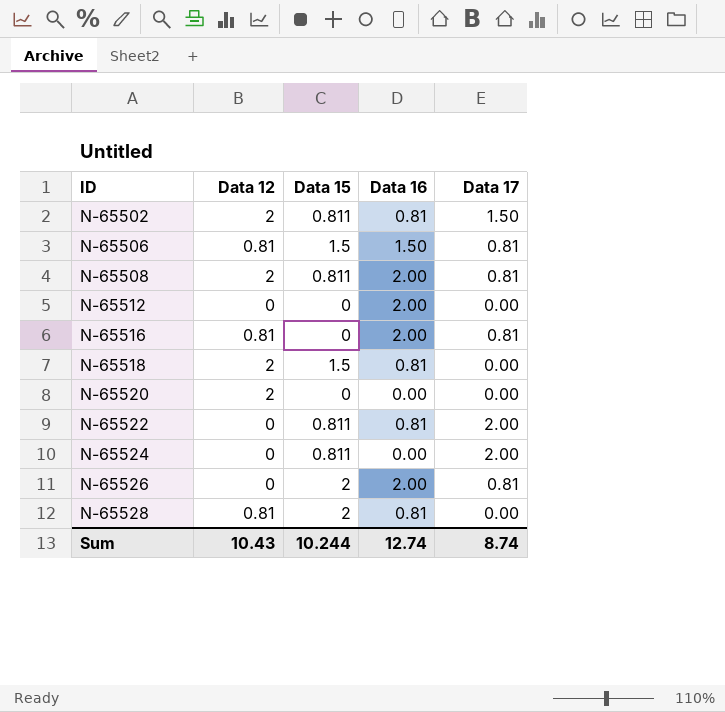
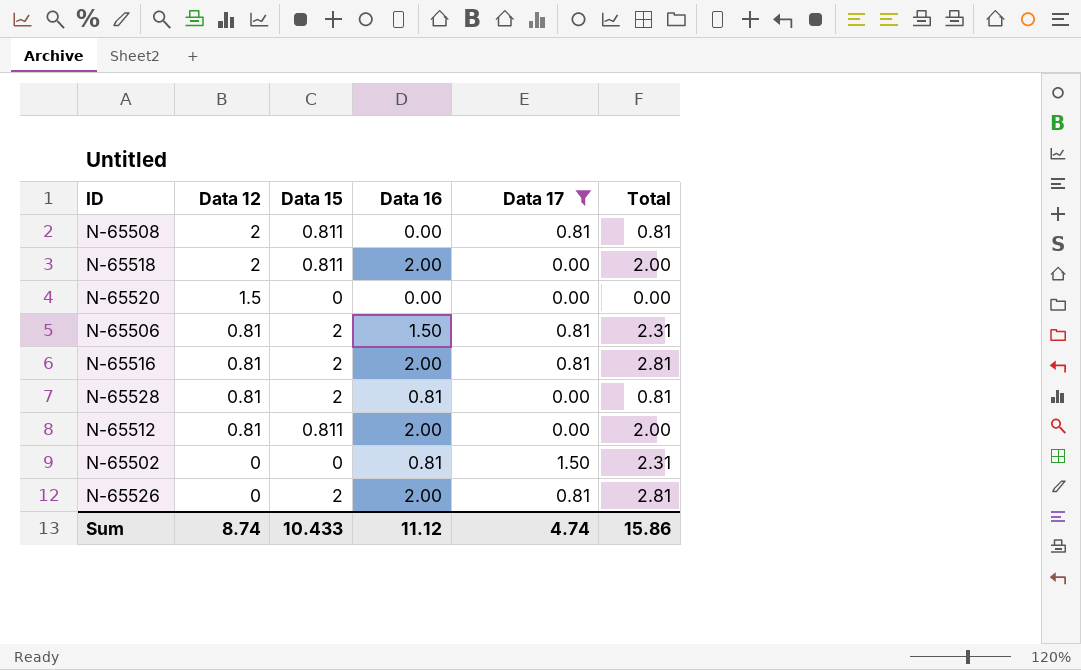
filter: none -> Data 17 != 2.00
row order: ID ascending -> Data 12 descending
column Total | formula: none -> [Data 16] + [Data 17]
N-65508 | Data 16: 2.00 -> 0.00
N-65518 | Data 15: 1.5 -> 0.811
N-65518 | Data 16: 0.81 -> 2.00
N-65520 | Data 12: 2 -> 1.5
N-65506 | Data 15: 1.5 -> 2
N-65516 | Data 15: 0 -> 2
N-65512 | Data 12: 0 -> 0.81
N-65512 | Data 15: 0 -> 0.811
N-65502 | Data 12: 2 -> 0
N-65502 | Data 15: 0.811 -> 0
Sum | Data 12: 10.43 -> 8.74
Sum | Data 15: 10.244 -> 10.433
Sum | Data 16: 12.74 -> 11.12
Sum | Data 17: 8.74 -> 4.74

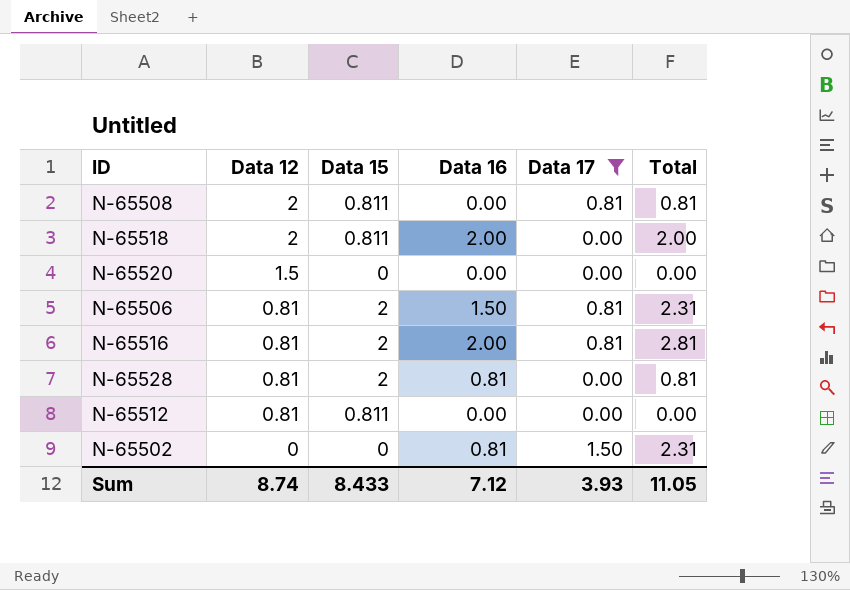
row N-65526: 0 | 2 | 2.00 | 0.81 | 2.81 -> none
N-65512 | Data 16: 2.00 -> 0.00
N-65512 | Total: 2.00 -> 0.00
Sum | Data 15: 10.433 -> 8.433
Sum | Data 16: 11.12 -> 7.12
Sum | Data 17: 4.74 -> 3.93
Sum | Total: 15.86 -> 11.05

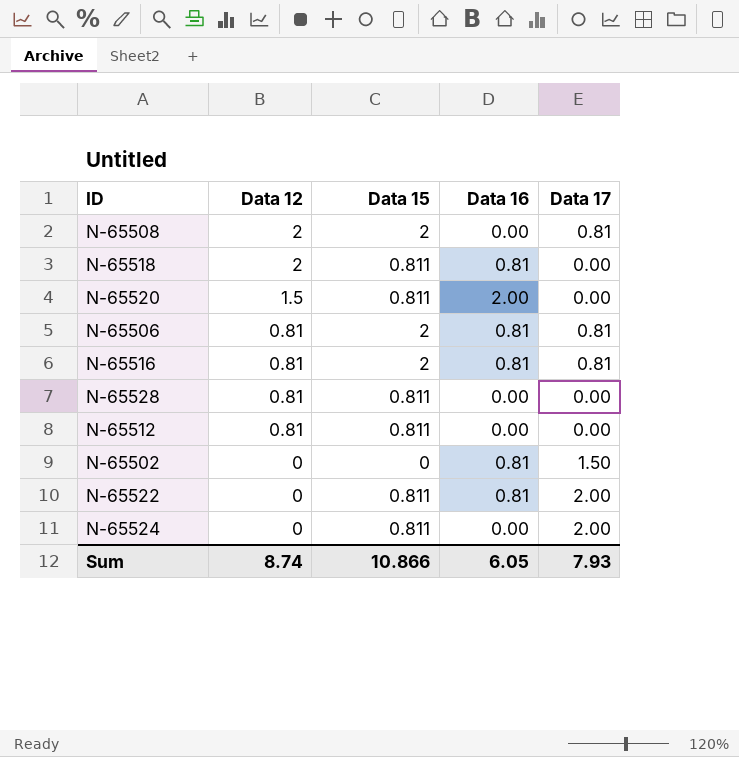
filter: Data 17 != 2.00 -> none
column Total | formula: [Data 16] + [Data 17] -> none
N-65508 | Data 15: 0.811 -> 2
N-65518 | Data 16: 2.00 -> 0.81
N-65520 | Data 15: 0 -> 0.811
N-65520 | Data 16: 0.00 -> 2.00
N-65506 | Data 16: 1.50 -> 0.81
N-65516 | Data 16: 2.00 -> 0.81
N-65528 | Data 15: 2 -> 0.811
N-65528 | Data 16: 0.81 -> 0.00
Sum | Data 15: 8.433 -> 10.866
Sum | Data 16: 7.12 -> 6.05
Sum | Data 17: 3.93 -> 7.93

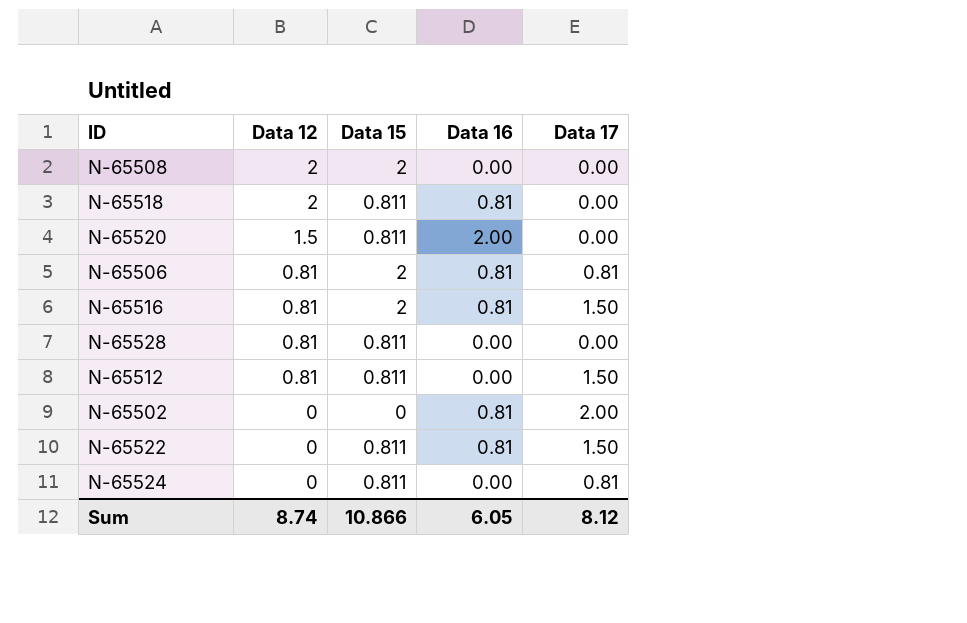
N-65508 | Data 17: 0.81 -> 0.00
N-65516 | Data 17: 0.81 -> 1.50
N-65512 | Data 17: 0.00 -> 1.50
N-65502 | Data 17: 1.50 -> 2.00
N-65522 | Data 17: 2.00 -> 1.50
N-65524 | Data 17: 2.00 -> 0.81
Sum | Data 17: 7.93 -> 8.12

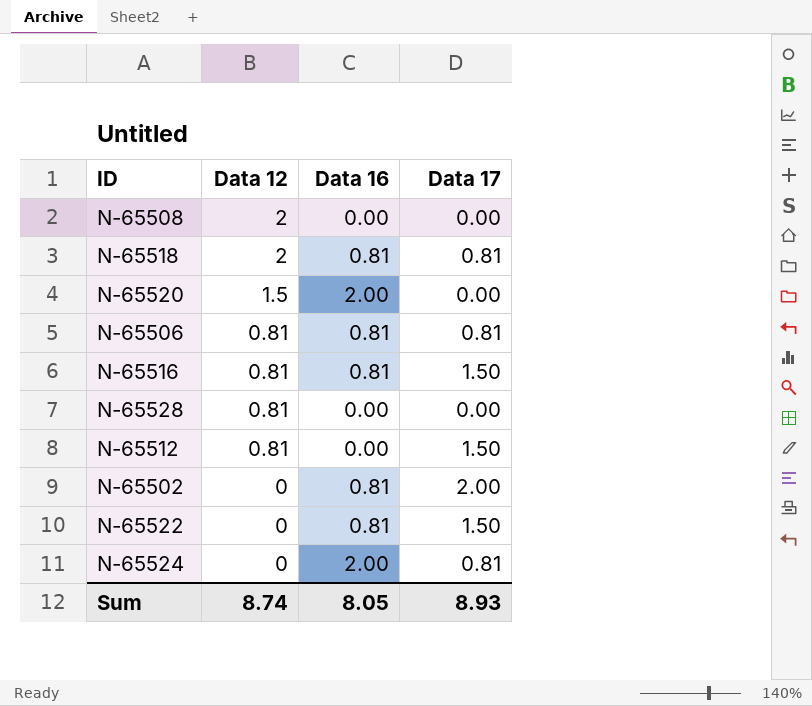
column Data 15 | position: 3 -> none
N-65518 | Data 17: 0.00 -> 0.81
N-65524 | Data 16: 0.00 -> 2.00
Sum | Data 16: 6.05 -> 8.05
Sum | Data 17: 8.12 -> 8.93

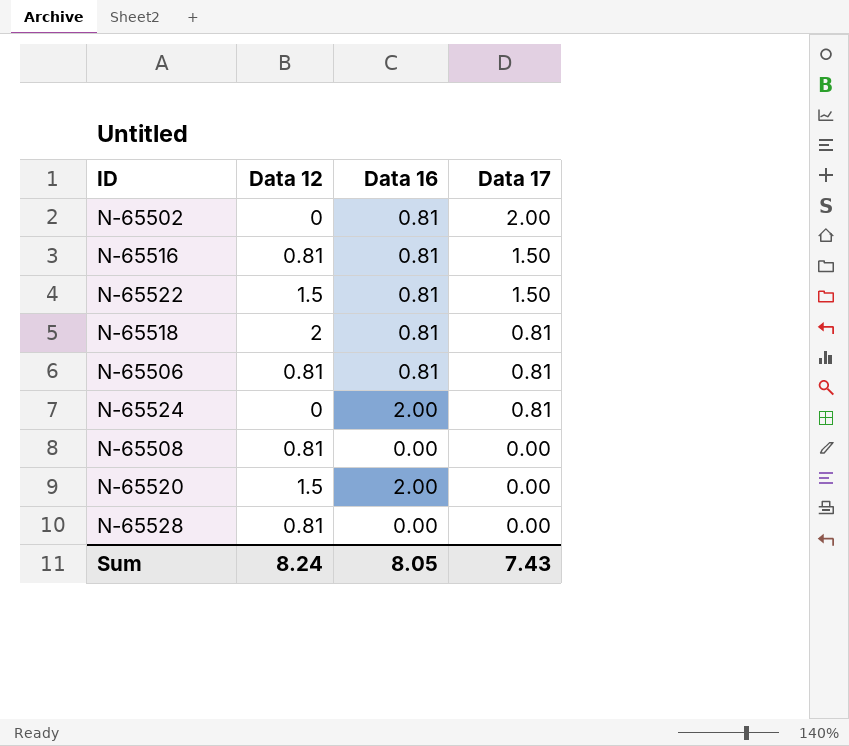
row order: Data 12 descending -> Data 17 descending
row N-65512: 0.81 | 0.00 | 1.50 -> none
N-65522 | Data 12: 0 -> 1.5
N-65508 | Data 12: 2 -> 0.81
Sum | Data 12: 8.74 -> 8.24
Sum | Data 17: 8.93 -> 7.43

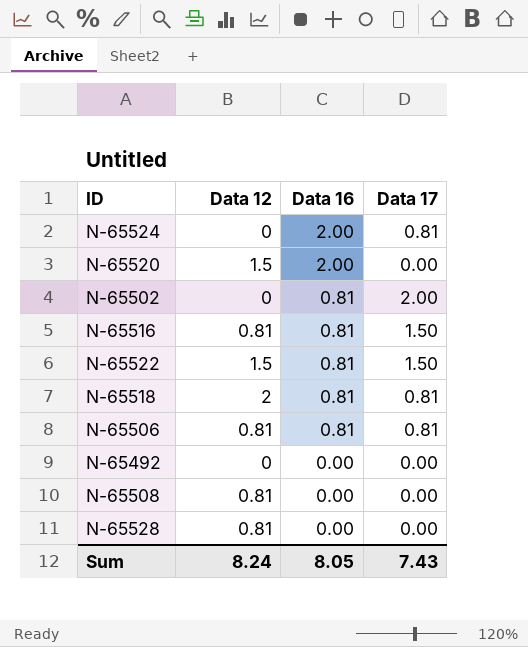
row order: Data 17 descending -> Data 16 descending
row N-65492: none -> 0 | 0.00 | 0.00

